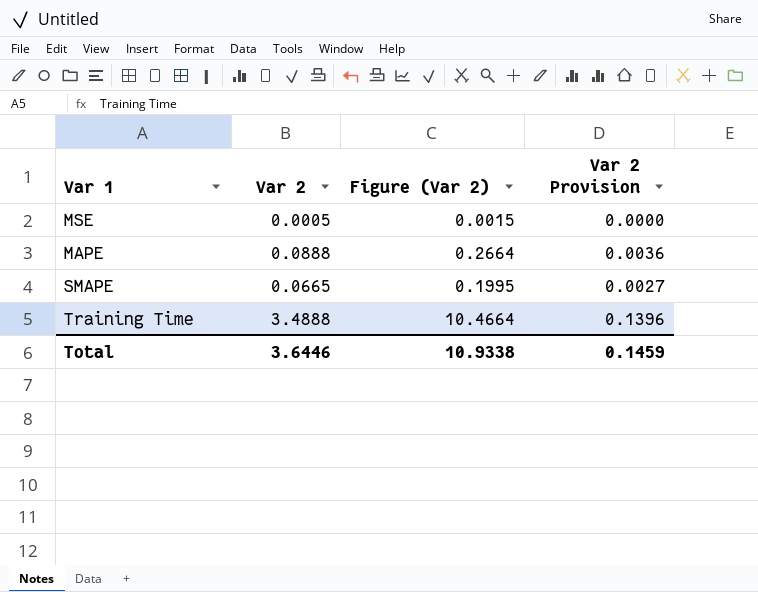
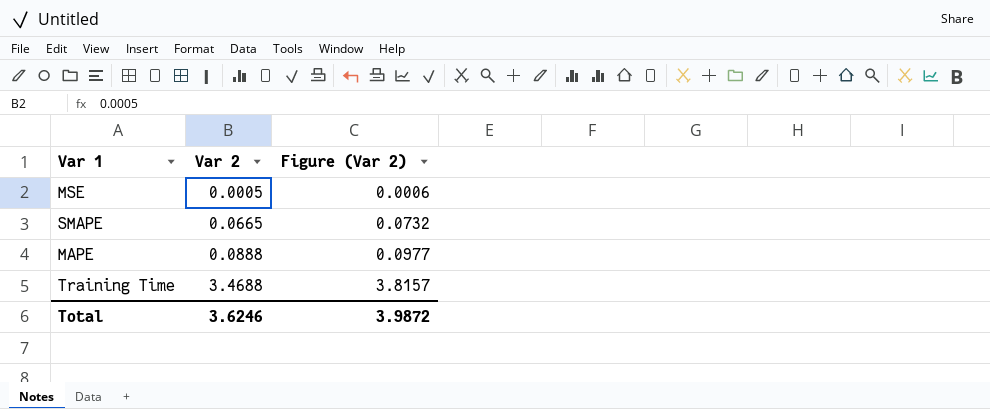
row order: none -> Var 2 ascending
column Var 2 Provision | formula: [Var 2] * 0.04 -> none
column Figure (Var 2) | formula: [Var 2] * 3 -> [Var 2] * 1.1
Training Time | Var 2: 3.4888 -> 3.4688
Total | Var 2: 3.6446 -> 3.6246
Total | Figure (Var 2): 10.9338 -> 3.9872

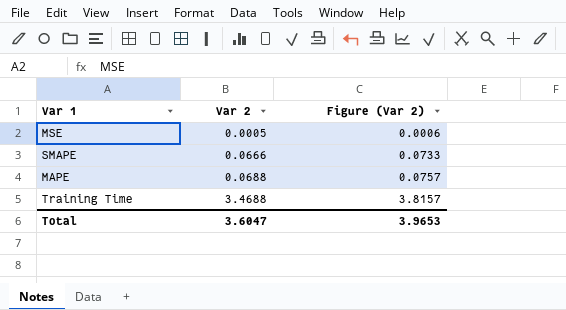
SMAPE | Var 2: 0.0665 -> 0.0666
SMAPE | Figure (Var 2): 0.0732 -> 0.0733
MAPE | Var 2: 0.0888 -> 0.0688
MAPE | Figure (Var 2): 0.0977 -> 0.0757
Total | Var 2: 3.6246 -> 3.6047
Total | Figure (Var 2): 3.9872 -> 3.9653

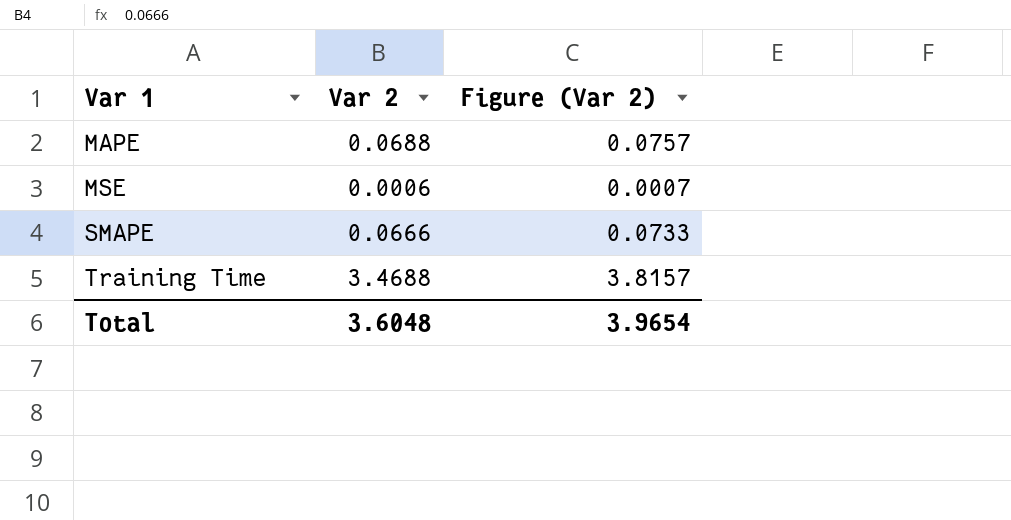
row order: Var 2 ascending -> Var 1 ascending
MSE | Var 2: 0.0005 -> 0.0006
MSE | Figure (Var 2): 0.0006 -> 0.0007
Total | Var 2: 3.6047 -> 3.6048
Total | Figure (Var 2): 3.9653 -> 3.9654

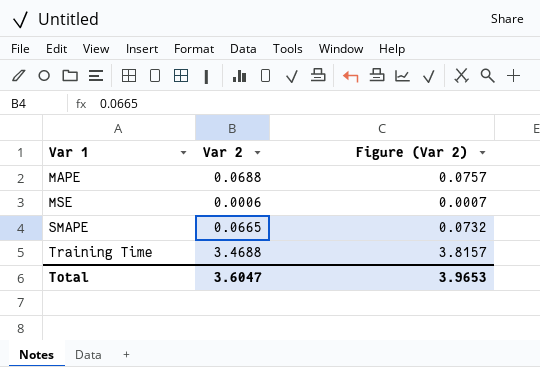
SMAPE | Var 2: 0.0666 -> 0.0665
SMAPE | Figure (Var 2): 0.0733 -> 0.0732
Total | Var 2: 3.6048 -> 3.6047
Total | Figure (Var 2): 3.9654 -> 3.9653

